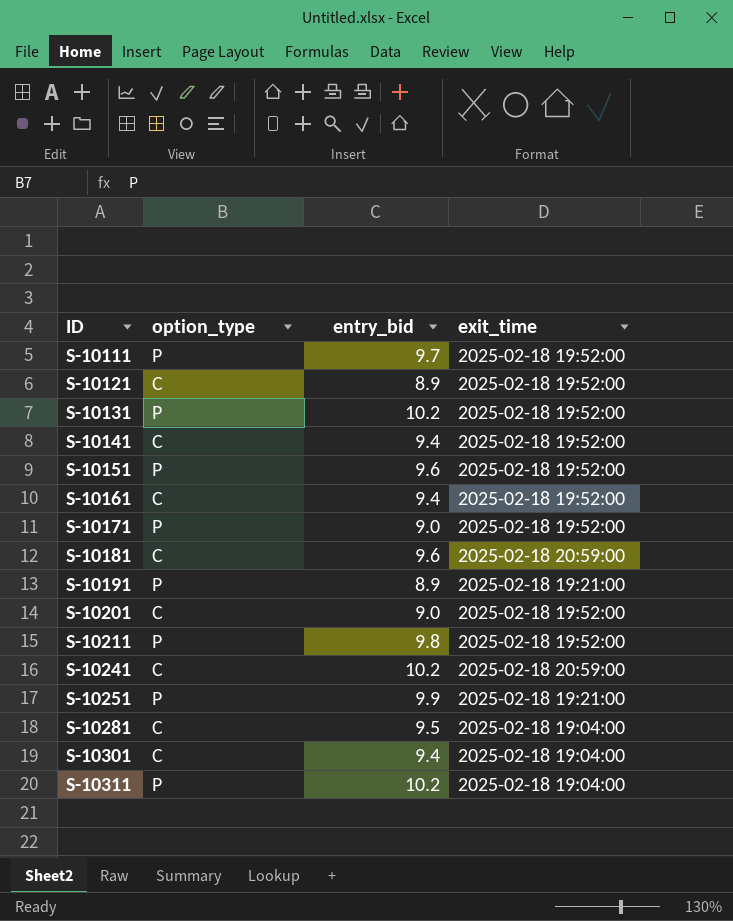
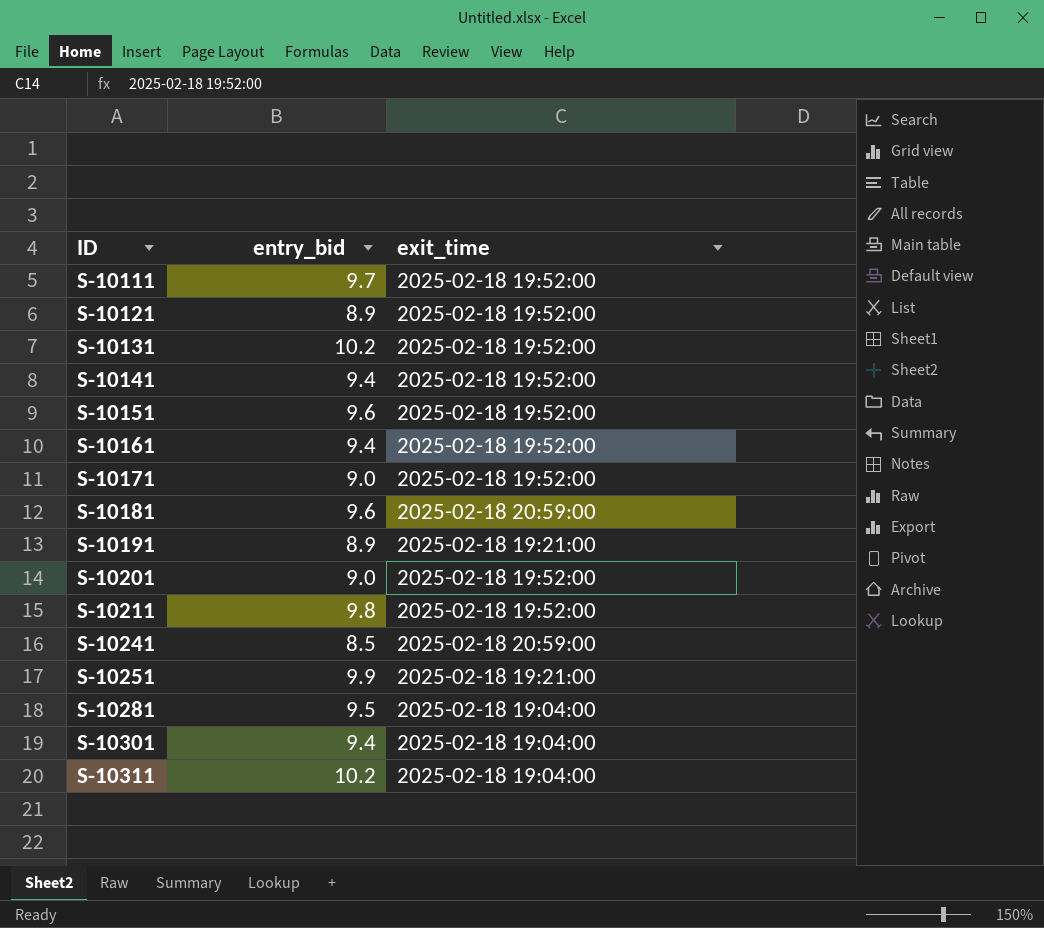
column option_type | position: 2 -> none
S-10241 | entry_bid: 10.2 -> 8.5

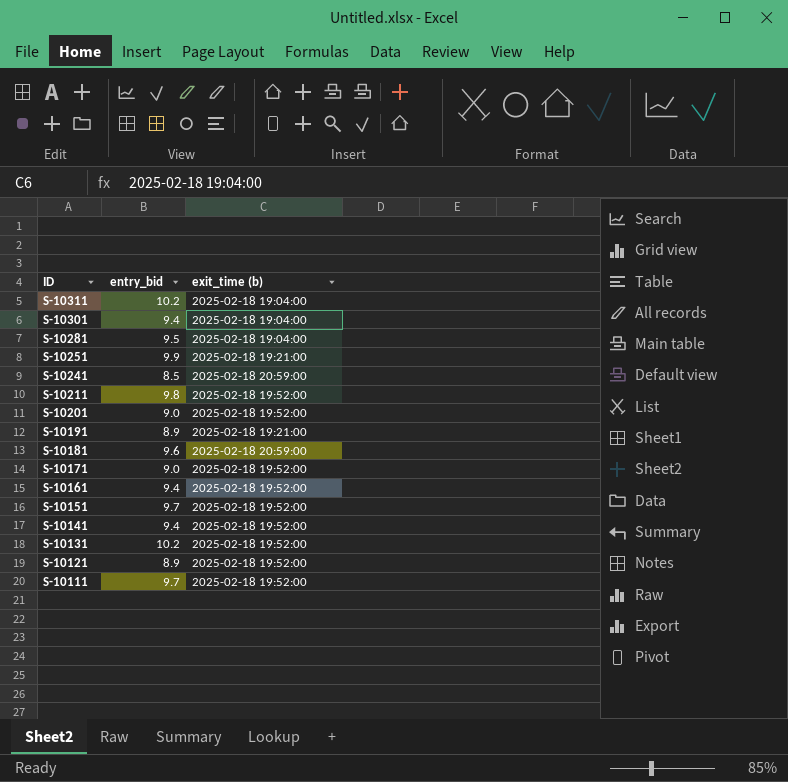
row order: ID ascending -> ID descending
column name: exit_time -> exit_time (b)
S-10151 | entry_bid: 9.6 -> 9.7

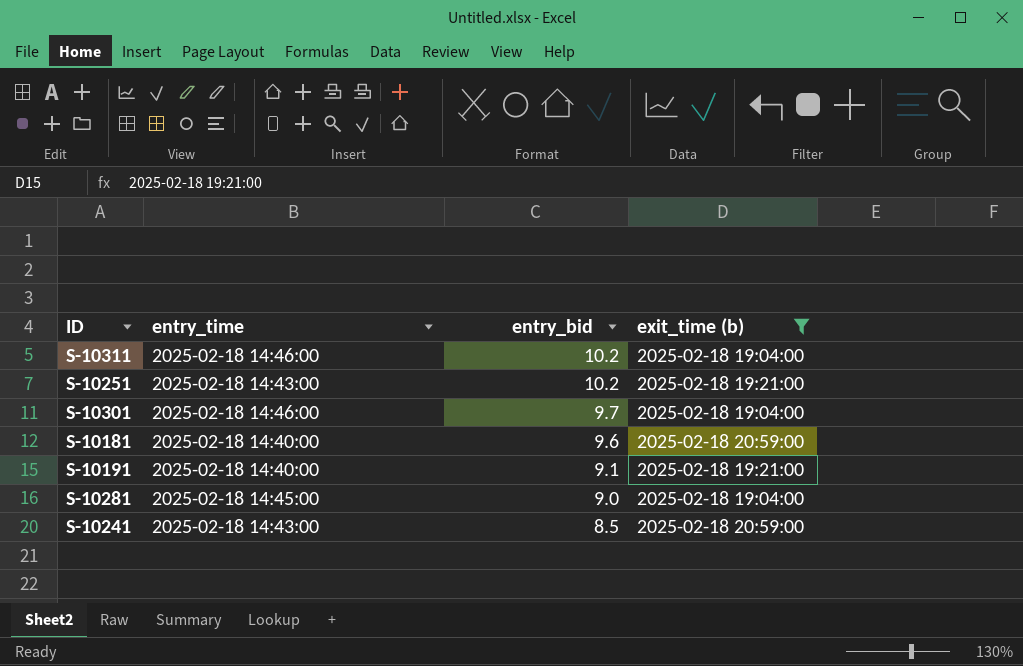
filter: none -> exit_time (b) != 2025-02-18 19:52:00
row order: ID descending -> entry_bid descending
column entry_time | position: none -> 2
S-10251 | entry_bid: 9.9 -> 10.2
S-10301 | entry_bid: 9.4 -> 9.7
S-10191 | entry_bid: 8.9 -> 9.1
S-10281 | entry_bid: 9.5 -> 9.0

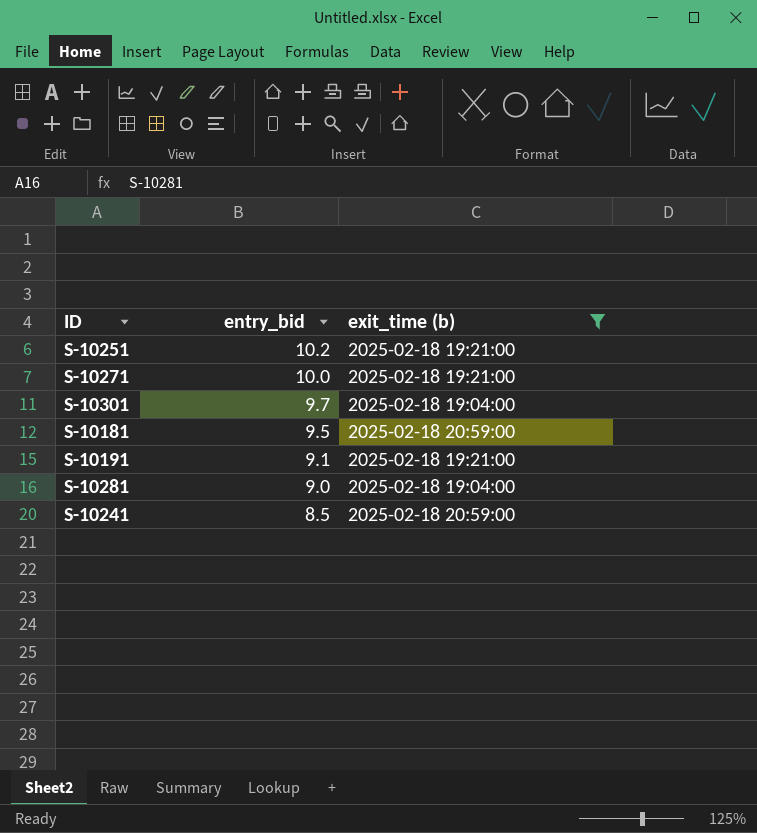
column entry_time | position: 2 -> none
row S-10311: 2025-02-18 14:46:00 | 10.2 | 2025-02-18 19:04:00 -> none
row S-10271: none -> 10.0 | 2025-02-18 19:21:00
S-10181 | entry_bid: 9.6 -> 9.5

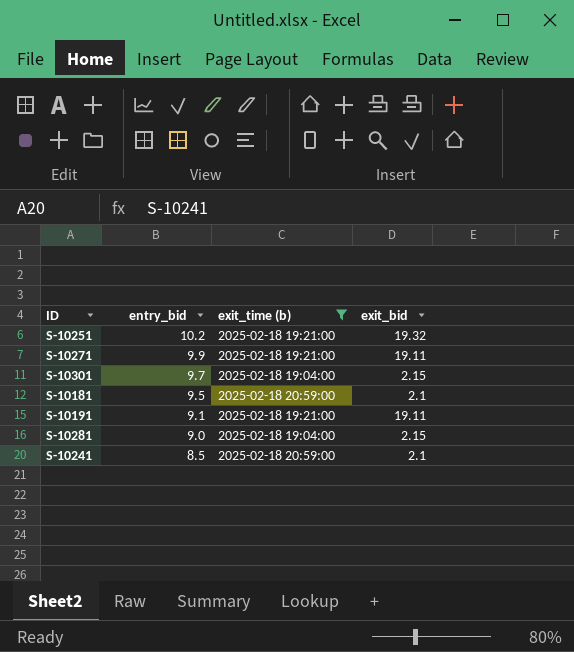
column exit_bid | position: none -> 4
S-10271 | entry_bid: 10.0 -> 9.9

